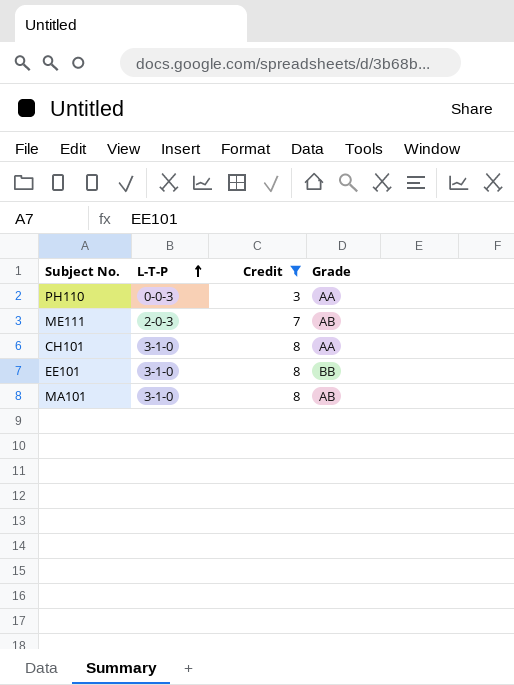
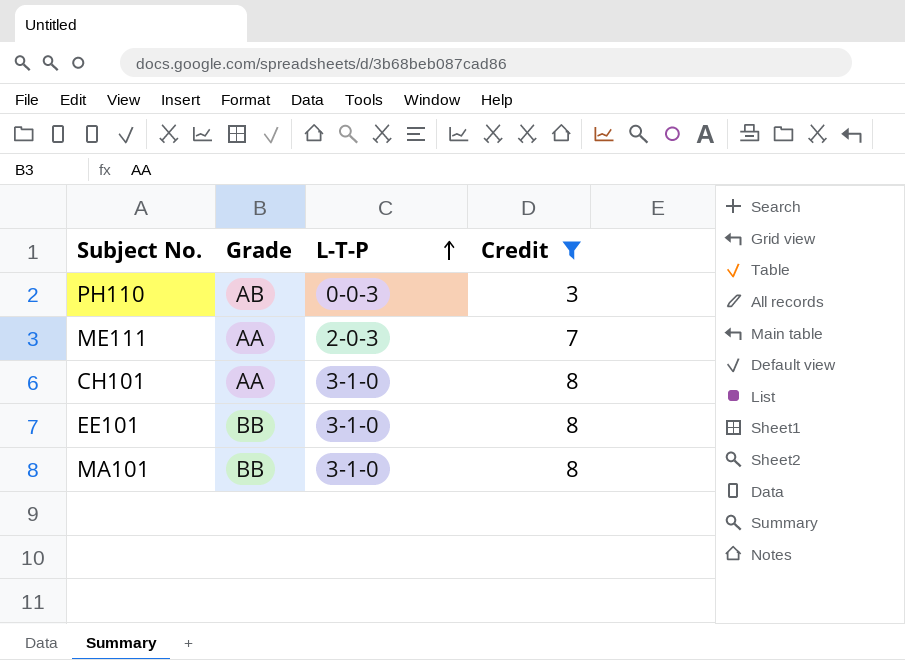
column Grade | position: 4 -> 2
PH110 | Grade: AA -> AB
ME111 | Grade: AB -> AA
MA101 | Grade: AB -> BB

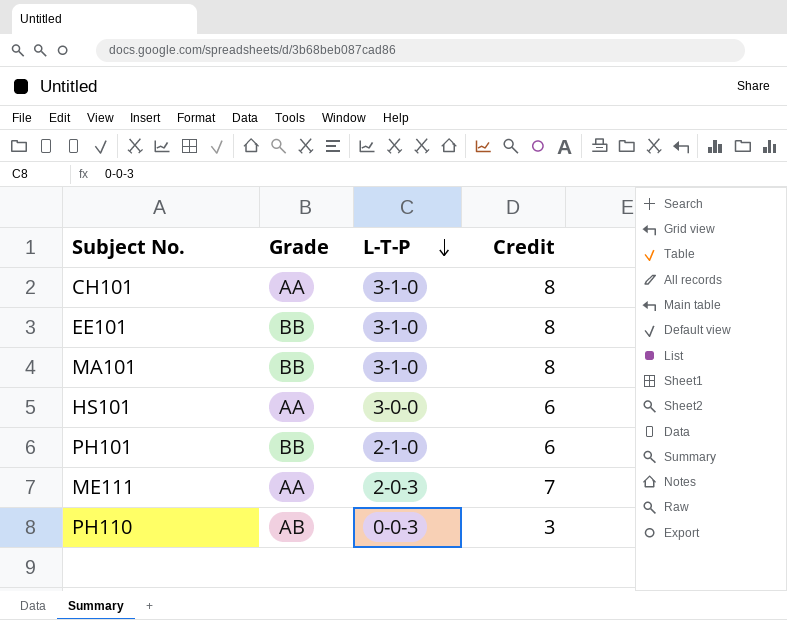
filter: Credit != 6 -> none
row order: L-T-P ascending -> L-T-P descending

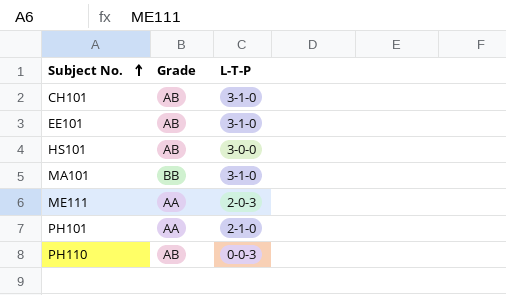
row order: L-T-P descending -> Subject No. ascending
column Credit | position: 4 -> none
CH101 | Grade: AA -> AB
EE101 | Grade: BB -> AB
HS101 | Grade: AA -> AB
PH101 | Grade: BB -> AA

